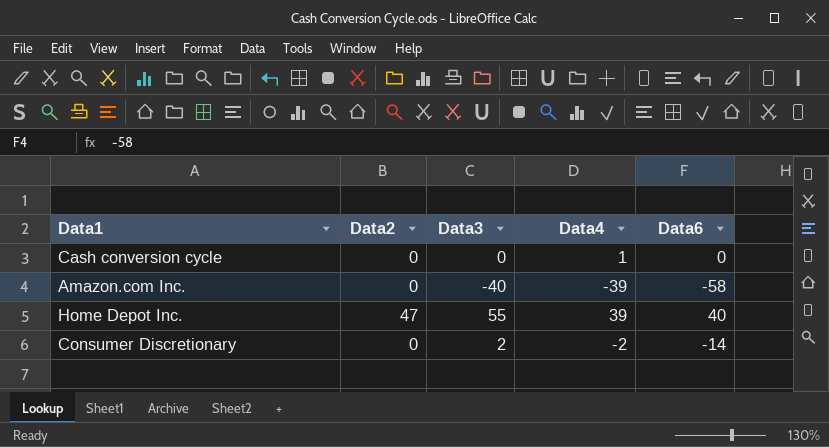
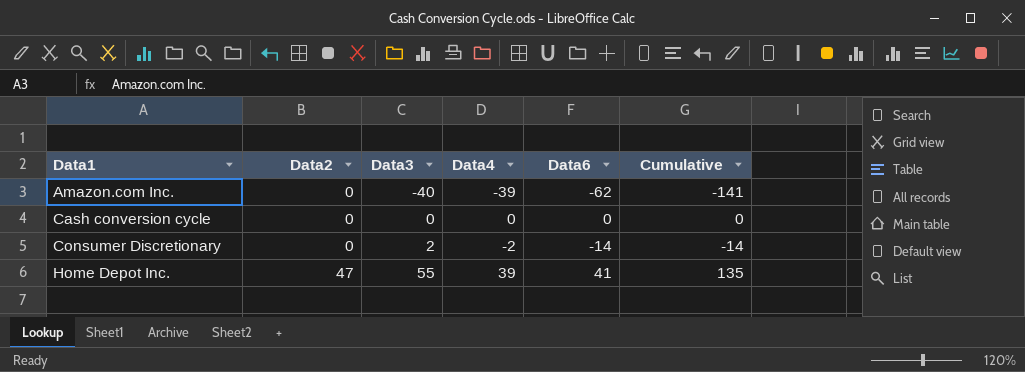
row order: none -> Data1 ascending
column Cumulative | formula: none -> [Data3] + [Data4] + [Data6]
Amazon.com Inc. | Data6: -58 -> -62
Cash conversion cycle | Data4: 1 -> 0
Home Depot Inc. | Data6: 40 -> 41

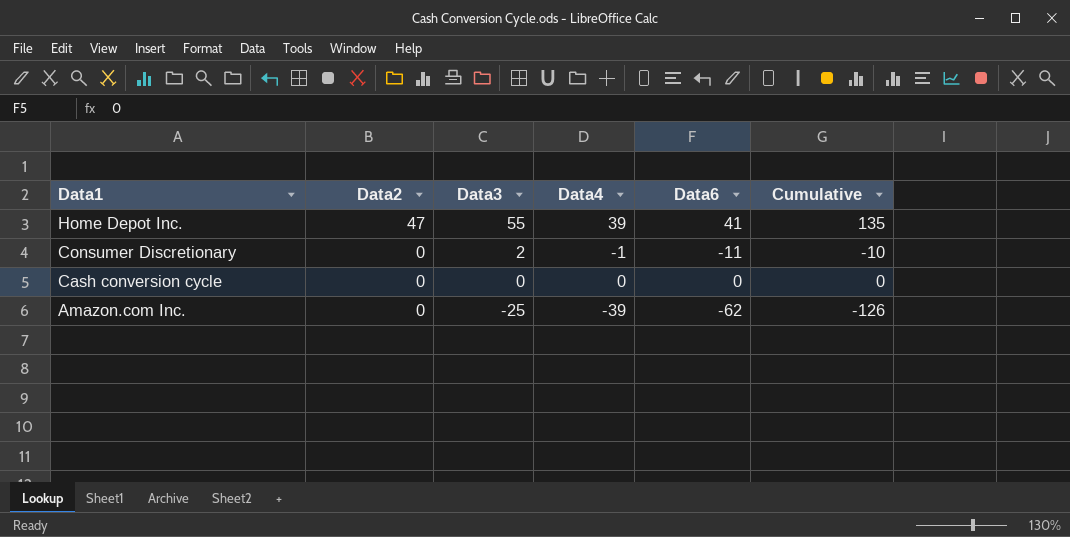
row order: Data1 ascending -> Data1 descending
Consumer Discretionary | Data4: -2 -> -1
Consumer Discretionary | Data6: -14 -> -11
Consumer Discretionary | Cumulative: -14 -> -10
Amazon.com Inc. | Data3: -40 -> -25
Amazon.com Inc. | Cumulative: -141 -> -126

